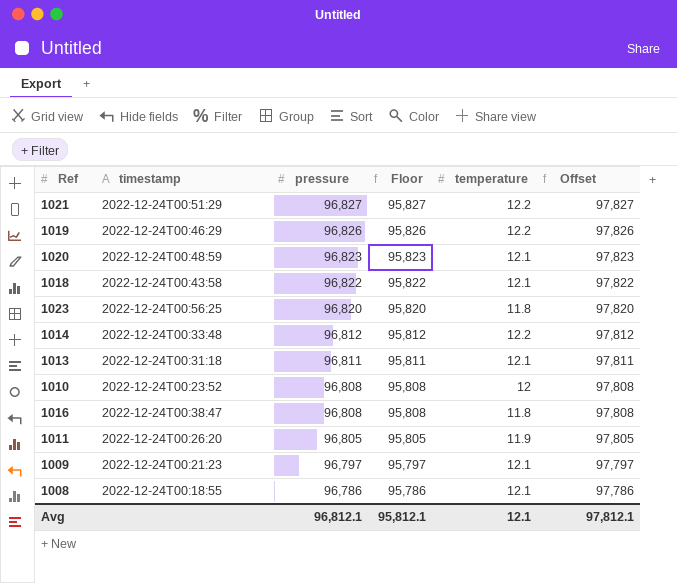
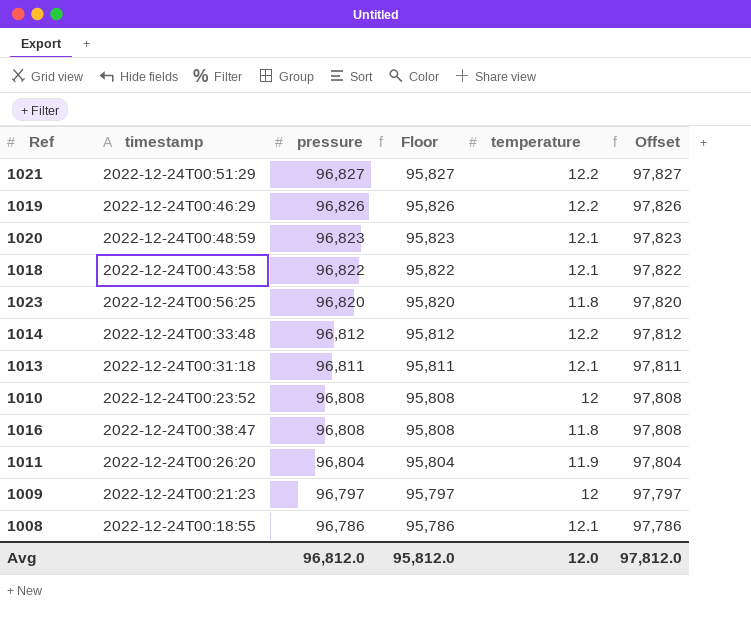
1011 | pressure: 96,805 -> 96,804
1011 | Floor: 95,805 -> 95,804
1011 | Offset: 97,805 -> 97,804
1009 | temperature: 12.1 -> 12
Avg | pressure: 96,812.1 -> 96,812.0
Avg | Floor: 95,812.1 -> 95,812.0
Avg | temperature: 12.1 -> 12.0
Avg | Offset: 97,812.1 -> 97,812.0

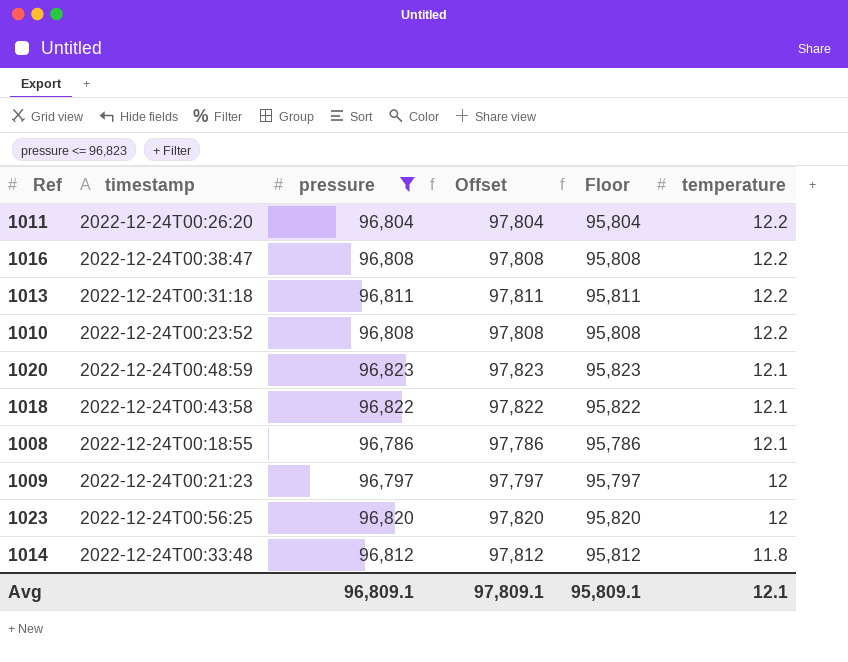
filter: none -> pressure <= 96,823
row order: pressure descending -> temperature descending
column Offset | position: 6 -> 4
1011 | temperature: 11.9 -> 12.2
1016 | temperature: 11.8 -> 12.2
1013 | temperature: 12.1 -> 12.2
1010 | temperature: 12 -> 12.2
1023 | temperature: 11.8 -> 12
1014 | temperature: 12.2 -> 11.8
Avg | pressure: 96,812.0 -> 96,809.1
Avg | Offset: 97,812.0 -> 97,809.1
Avg | Floor: 95,812.0 -> 95,809.1
Avg | temperature: 12.0 -> 12.1

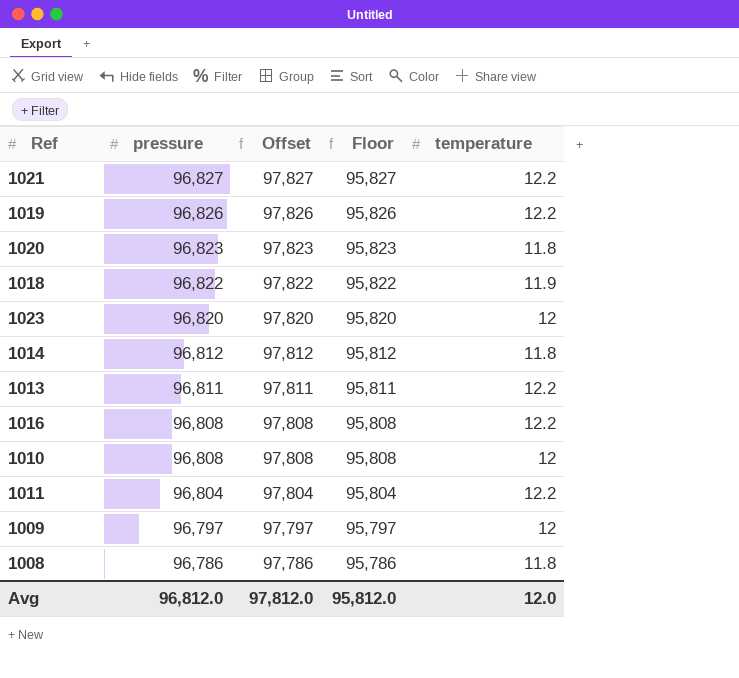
filter: pressure <= 96,823 -> none
row order: temperature descending -> pressure descending
column timestamp | position: 2 -> none
1020 | temperature: 12.1 -> 11.8
1018 | temperature: 12.1 -> 11.9
1010 | temperature: 12.2 -> 12
1008 | temperature: 12.1 -> 11.8
Avg | pressure: 96,809.1 -> 96,812.0
Avg | Offset: 97,809.1 -> 97,812.0
Avg | Floor: 95,809.1 -> 95,812.0
Avg | temperature: 12.1 -> 12.0

